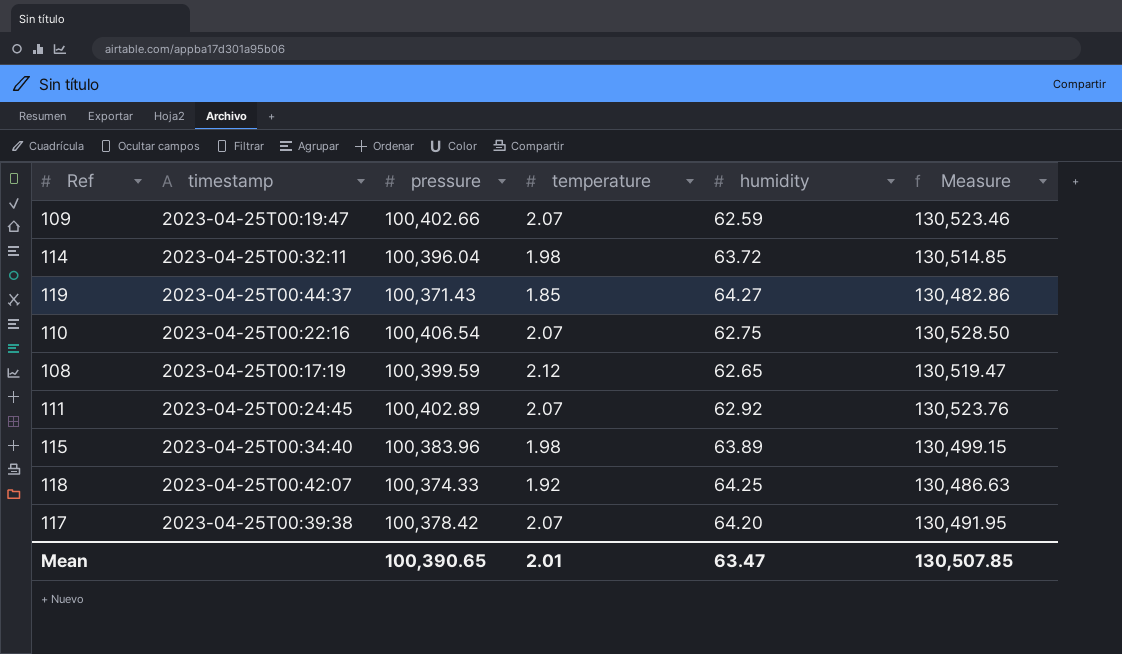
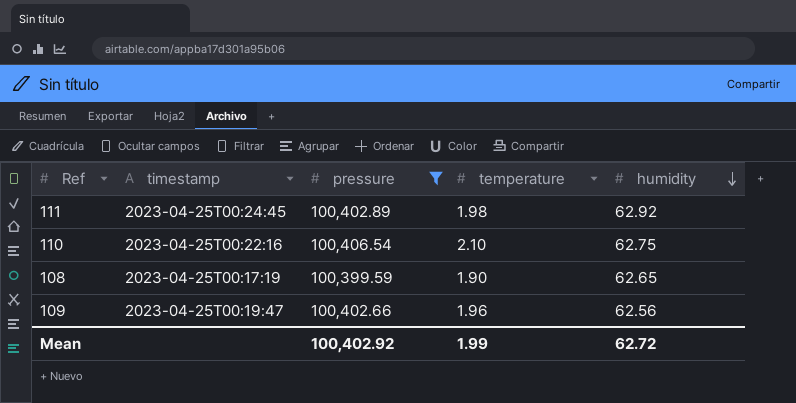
filter: none -> pressure >= 100,399.59
row order: none -> humidity descending
column Measure | formula: [pressure] * 1.3 -> none
111 | temperature: 2.07 -> 1.98
110 | temperature: 2.07 -> 2.10
108 | temperature: 2.12 -> 1.90
109 | temperature: 2.07 -> 1.96
109 | humidity: 62.59 -> 62.56
Mean | pressure: 100,390.65 -> 100,402.92
Mean | temperature: 2.01 -> 1.99
Mean | humidity: 63.47 -> 62.72

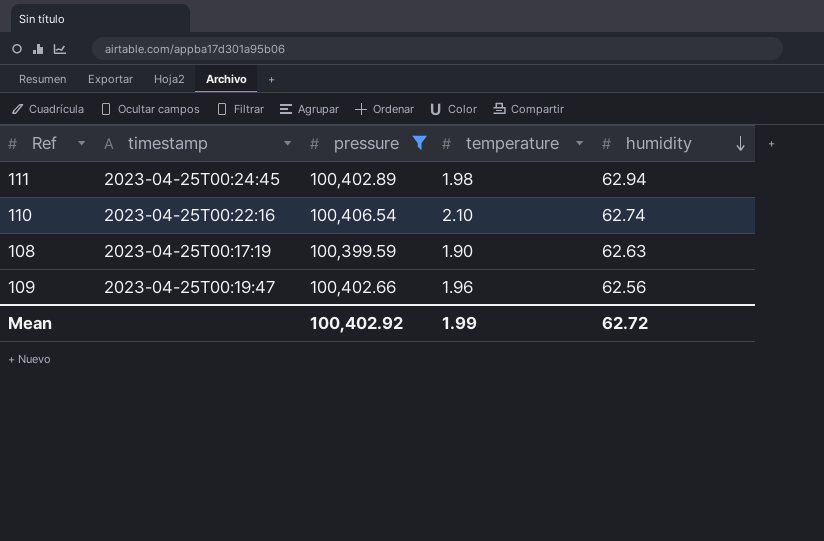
111 | humidity: 62.92 -> 62.94
110 | humidity: 62.75 -> 62.74
108 | humidity: 62.65 -> 62.63

